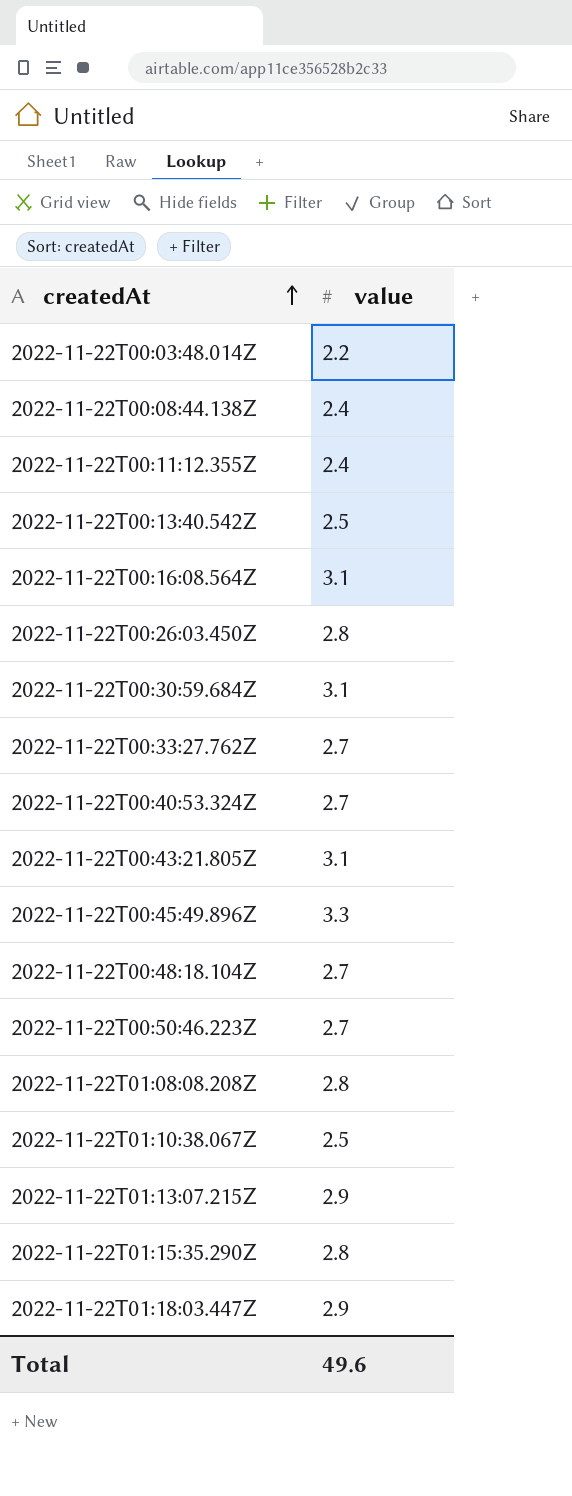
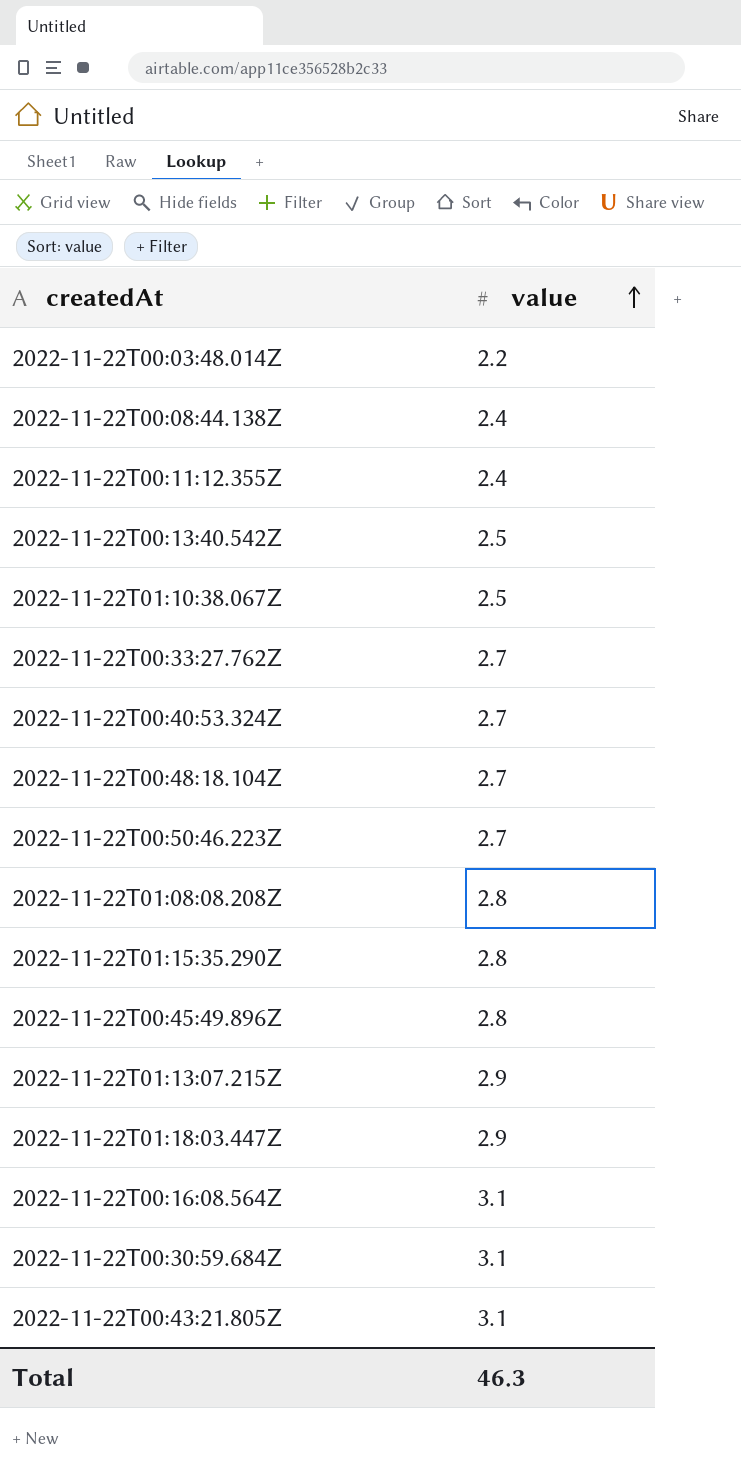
row order: createdAt ascending -> value ascending
row 2022-11-22T00:26:03.450Z: 2.8 -> none
2022-11-22T00:45:49.896Z | value: 3.3 -> 2.8
Total | value: 49.6 -> 46.3

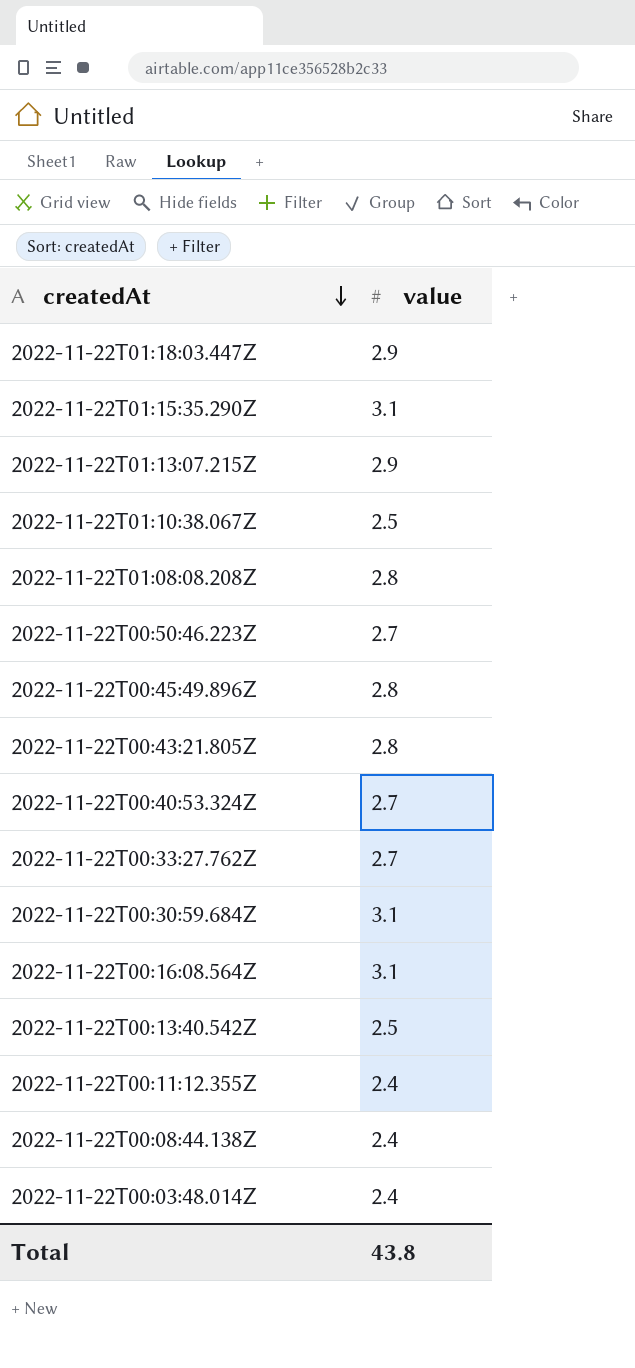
row order: value ascending -> createdAt descending
row 2022-11-22T00:48:18.104Z: 2.7 -> none
2022-11-22T01:15:35.290Z | value: 2.8 -> 3.1
2022-11-22T00:43:21.805Z | value: 3.1 -> 2.8
2022-11-22T00:03:48.014Z | value: 2.2 -> 2.4
Total | value: 46.3 -> 43.8

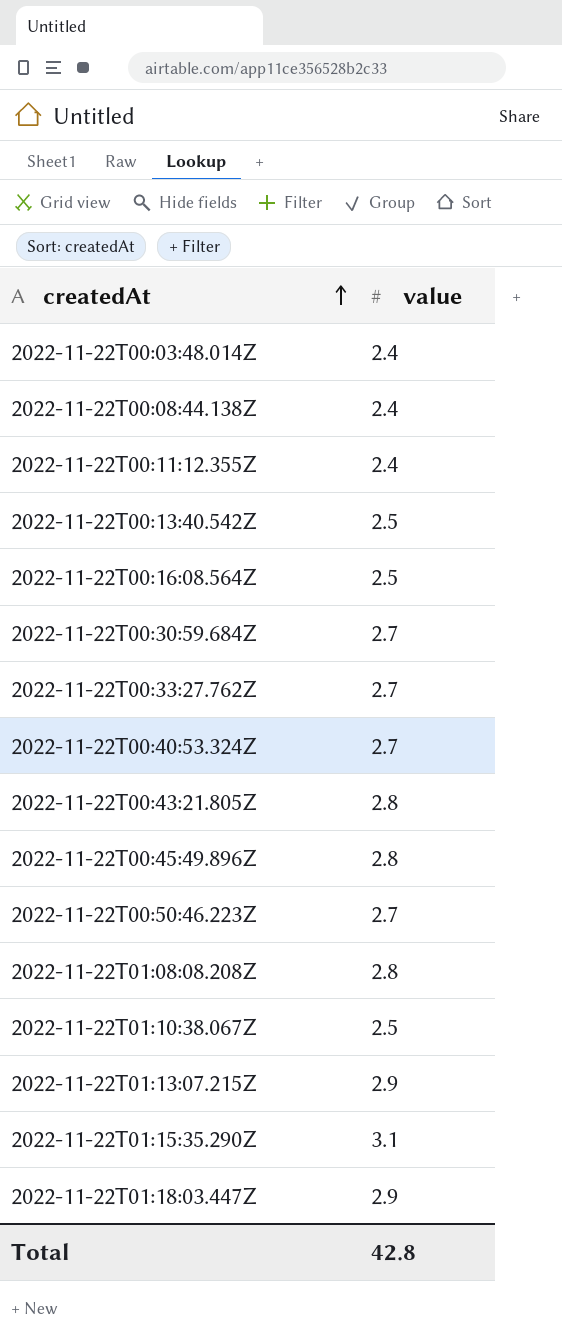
row order: createdAt descending -> createdAt ascending
2022-11-22T00:16:08.564Z | value: 3.1 -> 2.5
2022-11-22T00:30:59.684Z | value: 3.1 -> 2.7
Total | value: 43.8 -> 42.8

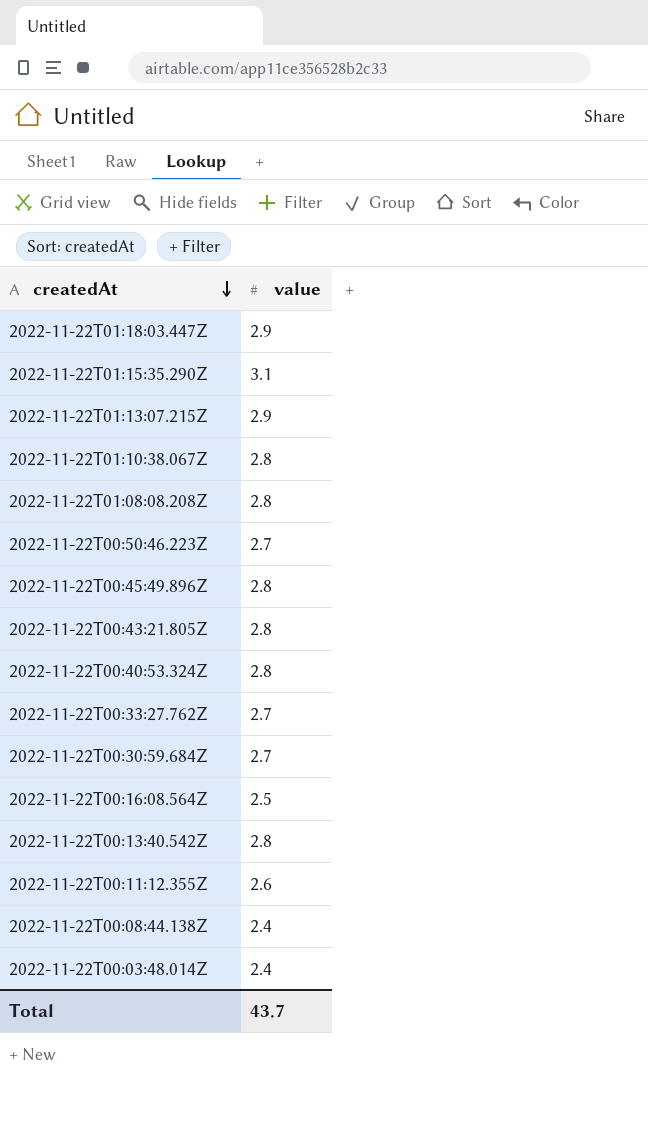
row order: createdAt ascending -> createdAt descending
2022-11-22T01:10:38.067Z | value: 2.5 -> 2.8
2022-11-22T00:40:53.324Z | value: 2.7 -> 2.8
2022-11-22T00:13:40.542Z | value: 2.5 -> 2.8
2022-11-22T00:11:12.355Z | value: 2.4 -> 2.6
Total | value: 42.8 -> 43.7

